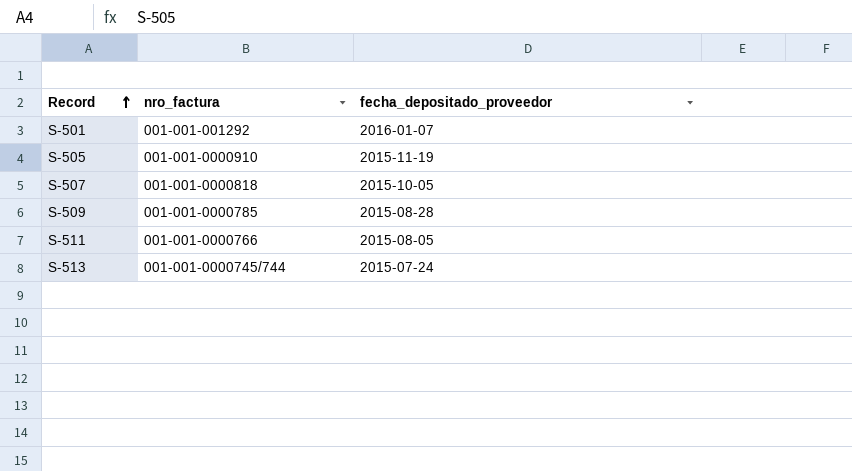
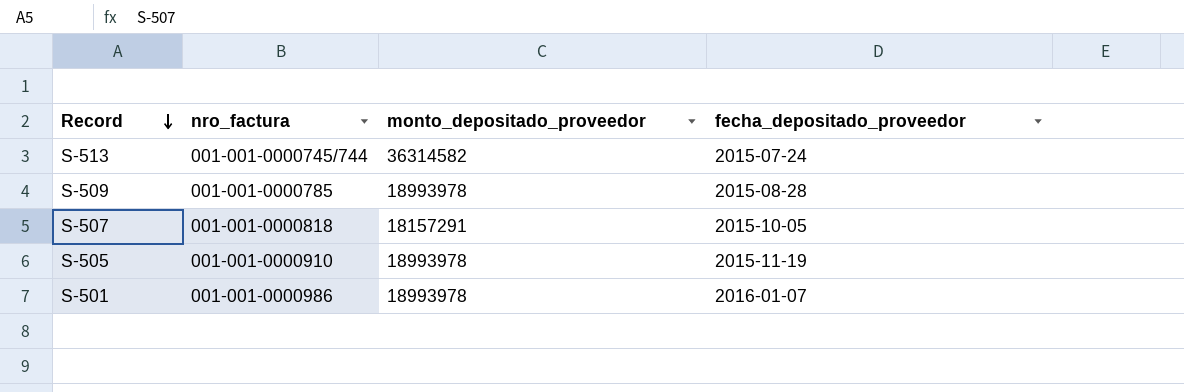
row order: Record ascending -> Record descending
column monto_depositado_proveedor | position: none -> 3
row S-511: 001-001-0000766 | 2015-08-05 -> none
S-501 | nro_factura: 001-001-001292 -> 001-001-0000986

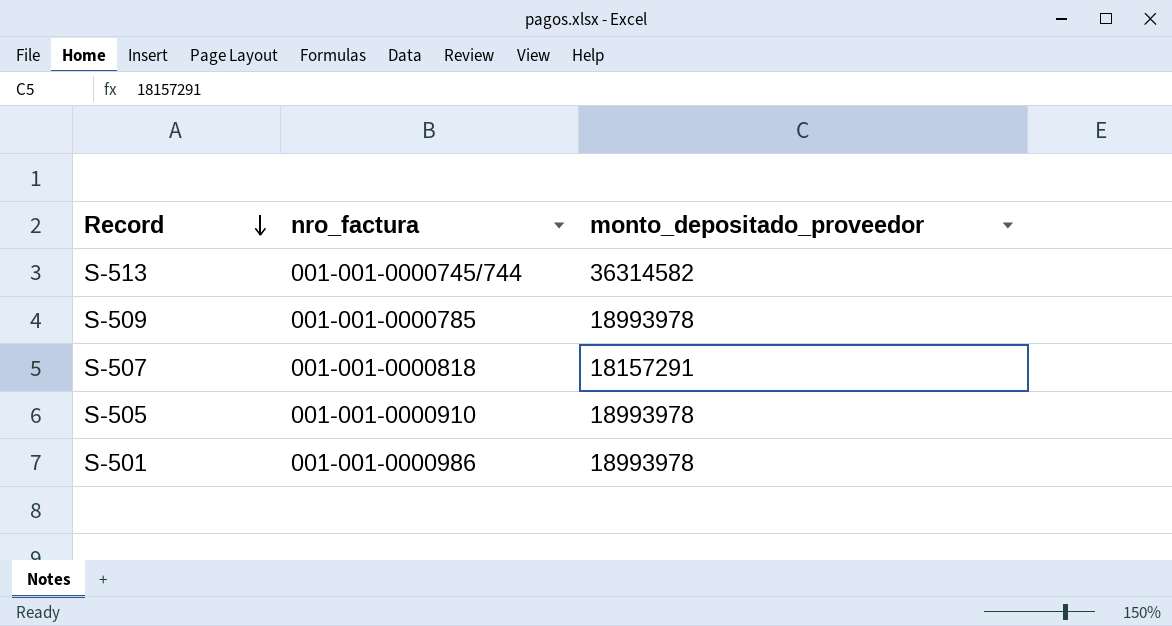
column fecha_depositado_proveedor | position: 4 -> none

